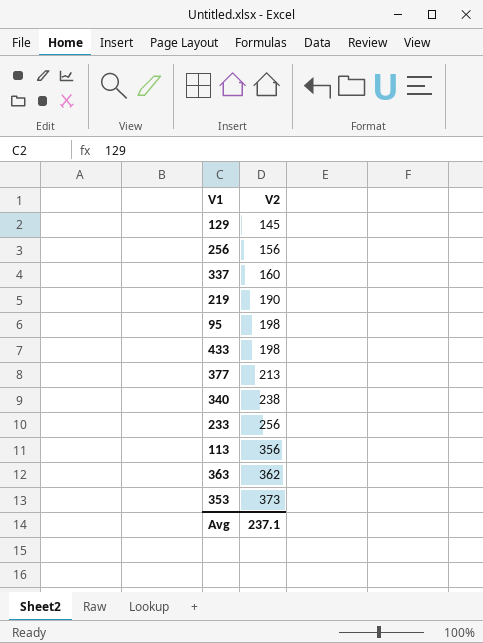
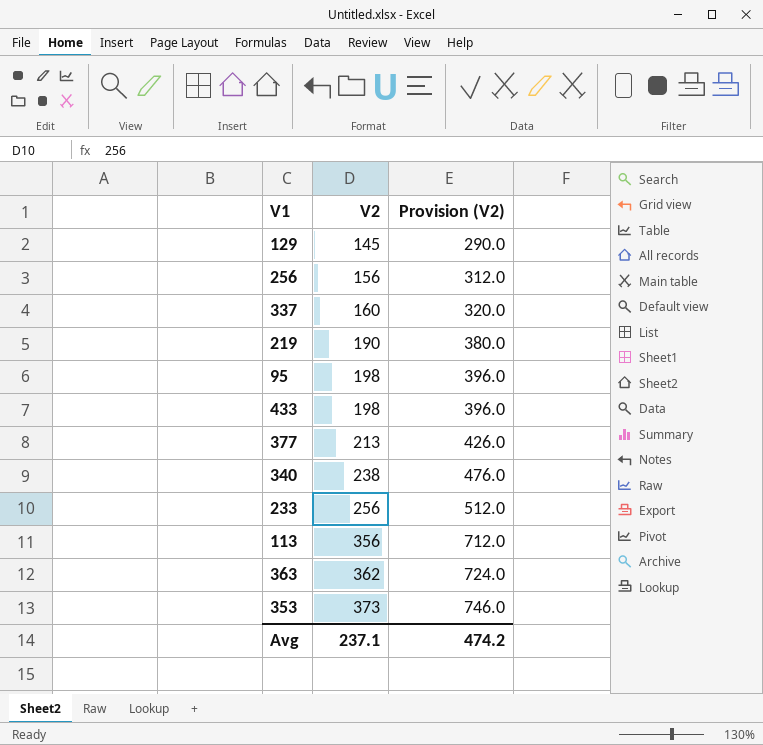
column Provision (V2) | formula: none -> [V2] * 2

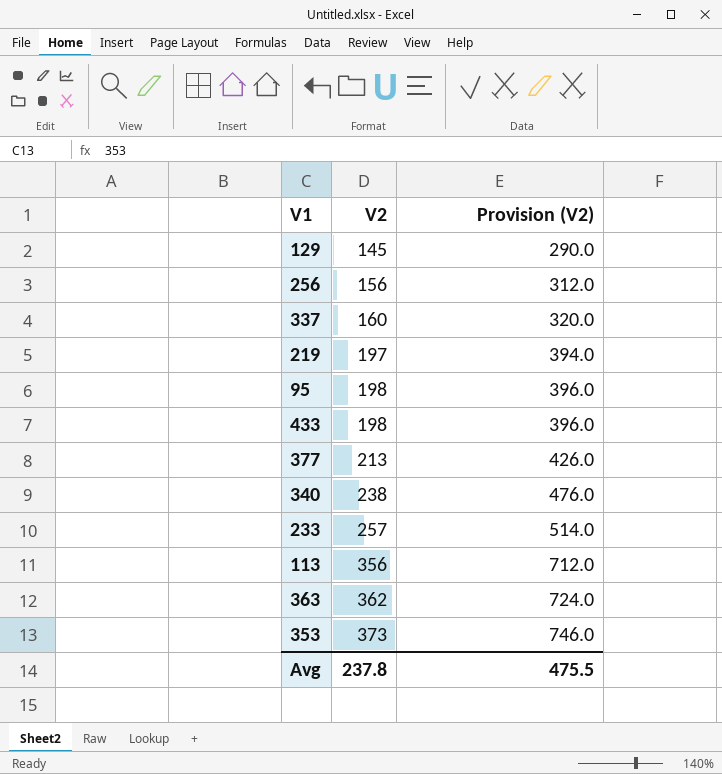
219 | V2: 190 -> 197
219 | Provision (V2): 380.0 -> 394.0
233 | V2: 256 -> 257
233 | Provision (V2): 512.0 -> 514.0
Avg | V2: 237.1 -> 237.8
Avg | Provision (V2): 474.2 -> 475.5

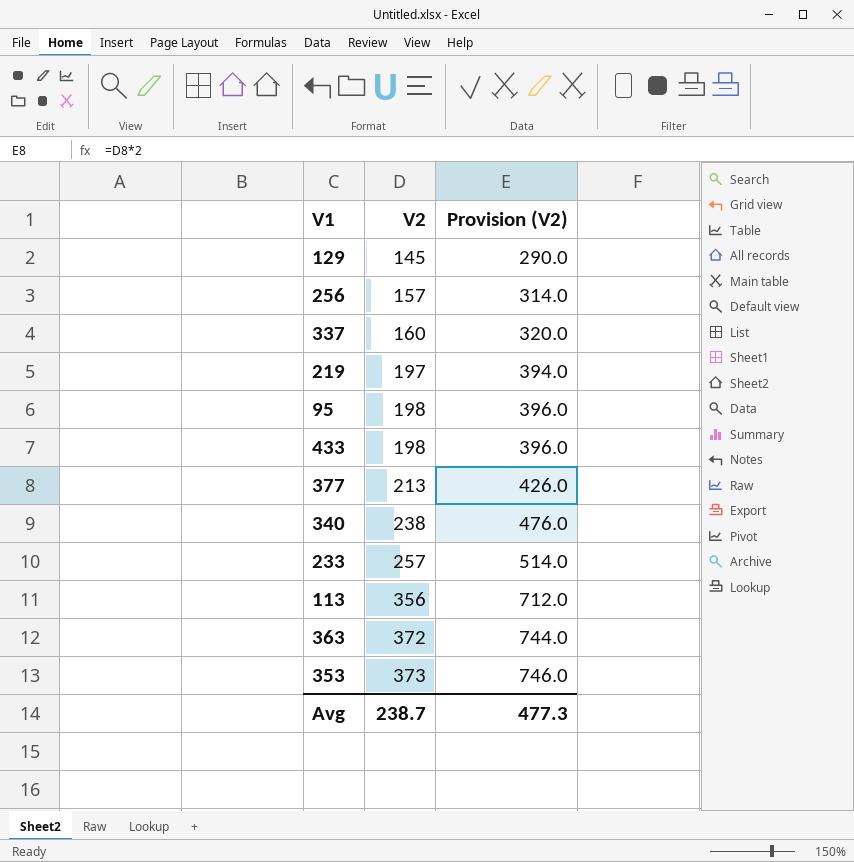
256 | V2: 156 -> 157
256 | Provision (V2): 312.0 -> 314.0
363 | V2: 362 -> 372
363 | Provision (V2): 724.0 -> 744.0
Avg | V2: 237.8 -> 238.7
Avg | Provision (V2): 475.5 -> 477.3

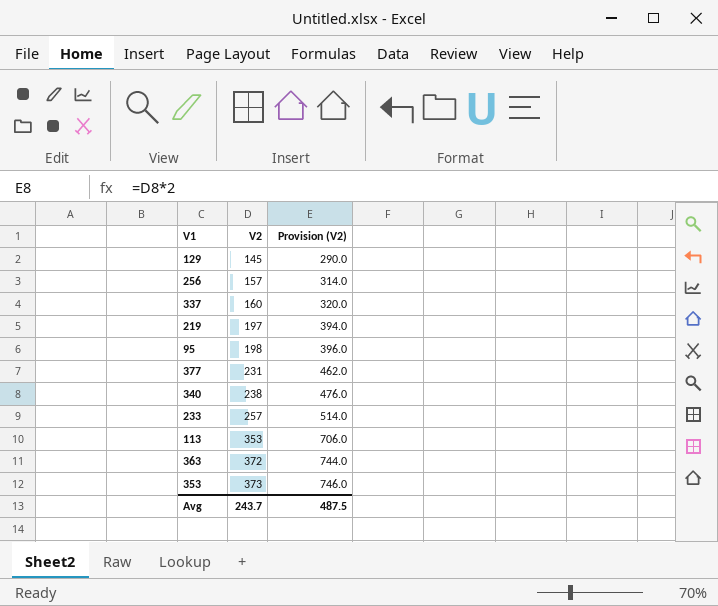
row 433: 198 | 396.0 -> none
377 | V2: 213 -> 231
377 | Provision (V2): 426.0 -> 462.0
113 | V2: 356 -> 353
113 | Provision (V2): 712.0 -> 706.0
Avg | V2: 238.7 -> 243.7
Avg | Provision (V2): 477.3 -> 487.5

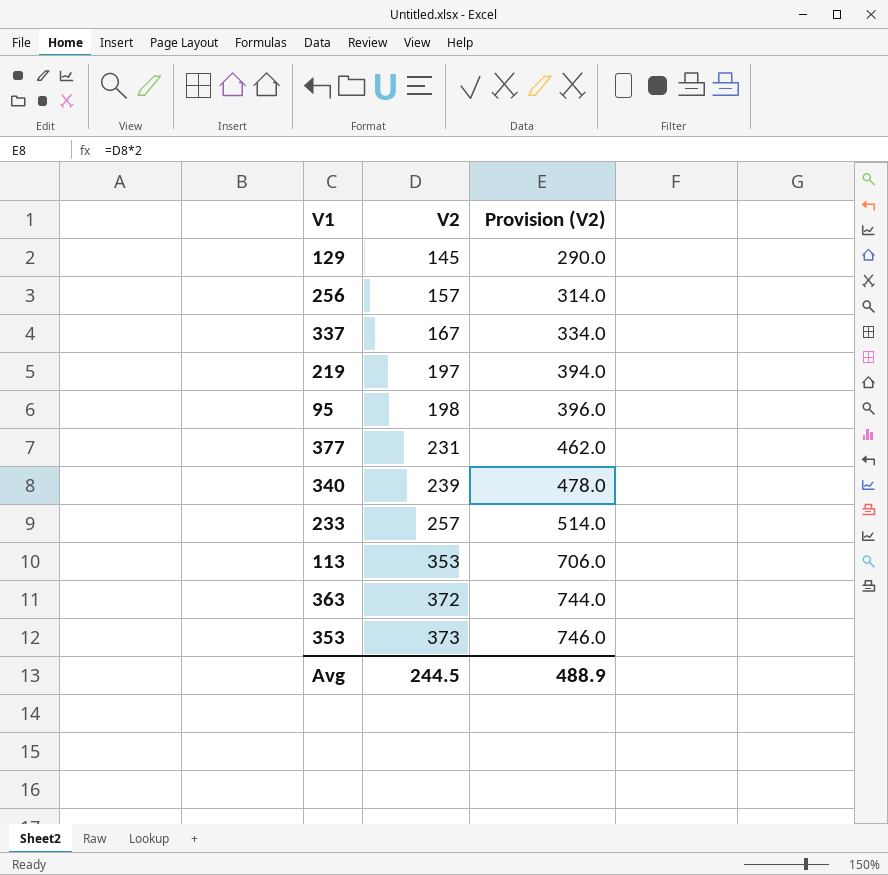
337 | V2: 160 -> 167
337 | Provision (V2): 320.0 -> 334.0
340 | V2: 238 -> 239
340 | Provision (V2): 476.0 -> 478.0
Avg | V2: 243.7 -> 244.5
Avg | Provision (V2): 487.5 -> 488.9

